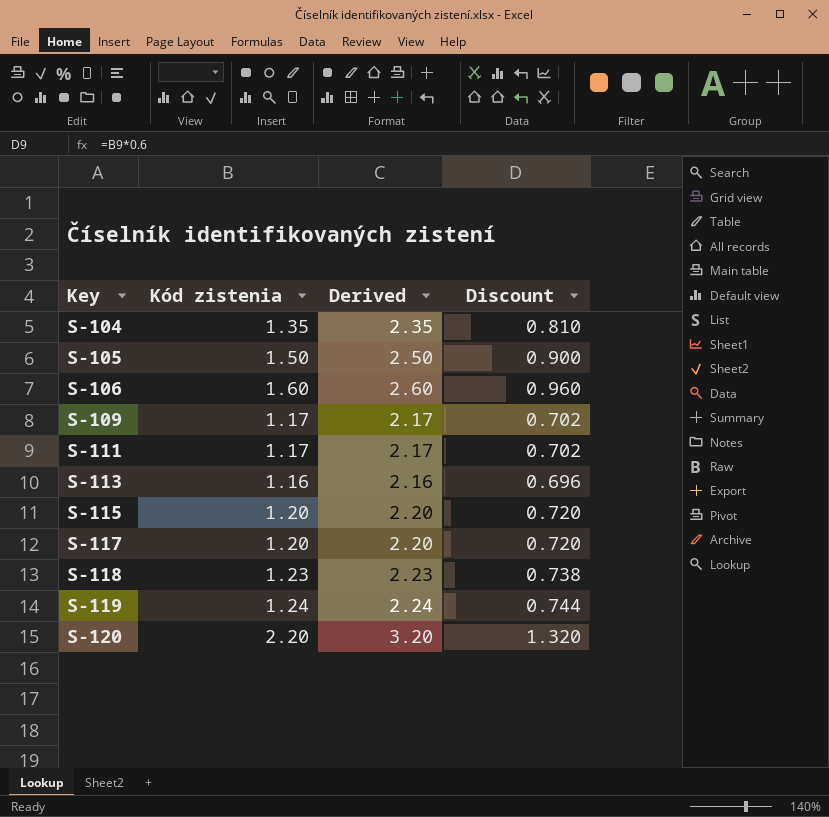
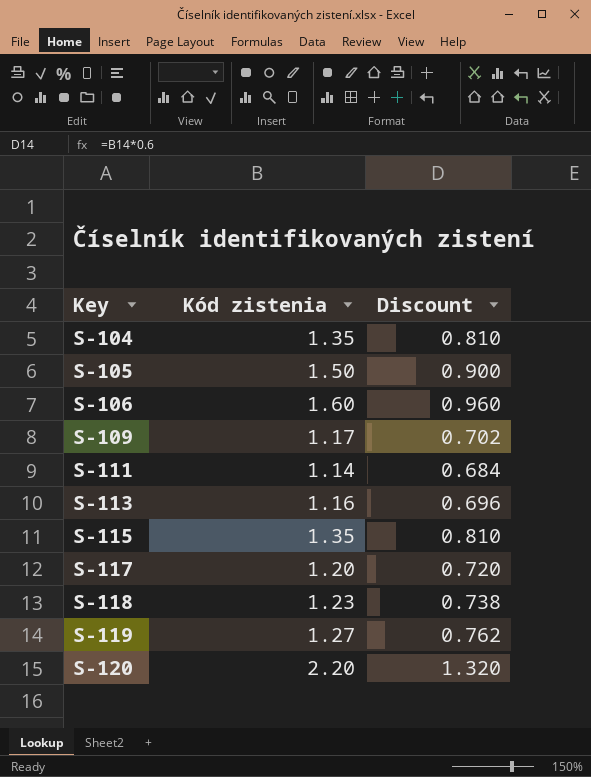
column Derived | formula: [Kód zistenia] + 1 -> none
S-111 | Kód zistenia: 1.17 -> 1.14
S-111 | Discount: 0.702 -> 0.684
S-115 | Kód zistenia: 1.20 -> 1.35
S-115 | Discount: 0.720 -> 0.810
S-119 | Kód zistenia: 1.24 -> 1.27
S-119 | Discount: 0.744 -> 0.762

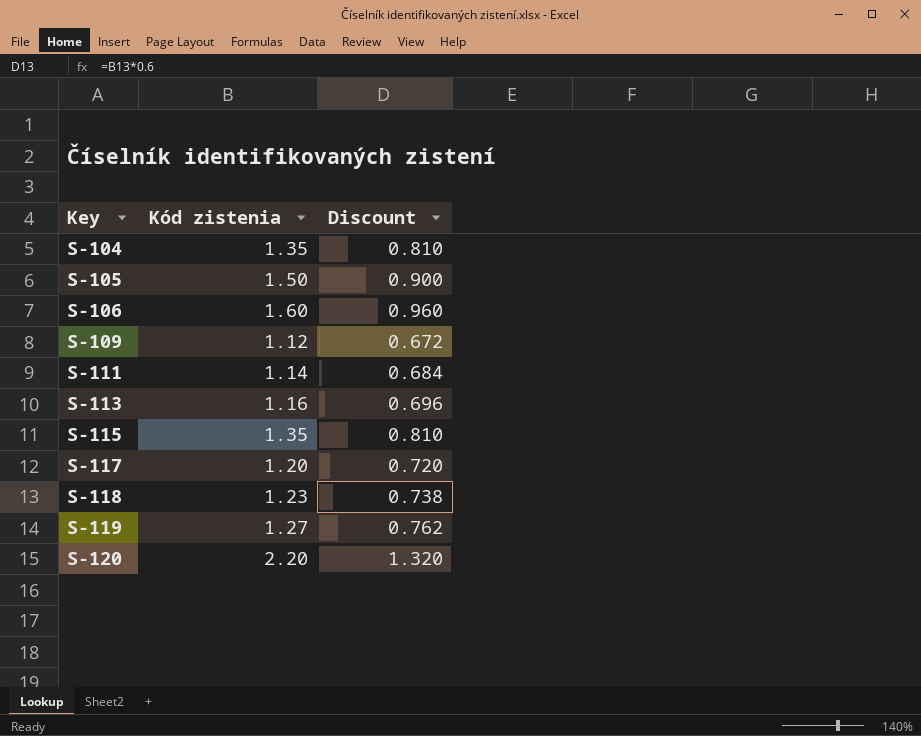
S-109 | Kód zistenia: 1.17 -> 1.12
S-109 | Discount: 0.702 -> 0.672

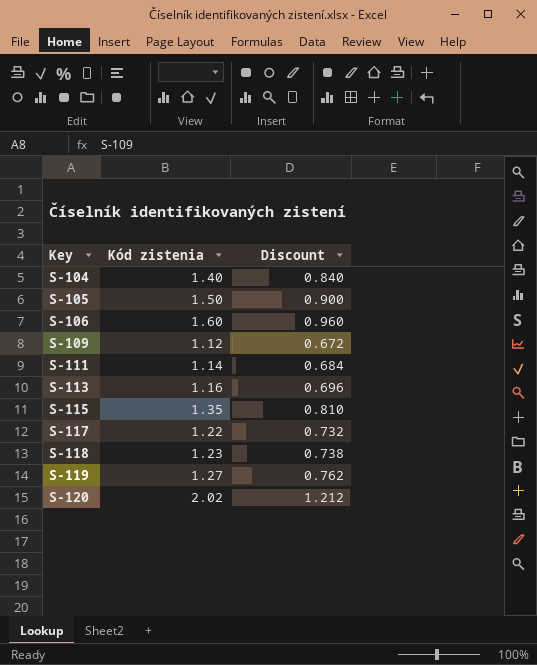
S-104 | Kód zistenia: 1.35 -> 1.40
S-104 | Discount: 0.810 -> 0.840
S-117 | Kód zistenia: 1.20 -> 1.22
S-117 | Discount: 0.720 -> 0.732
S-120 | Kód zistenia: 2.20 -> 2.02
S-120 | Discount: 1.320 -> 1.212

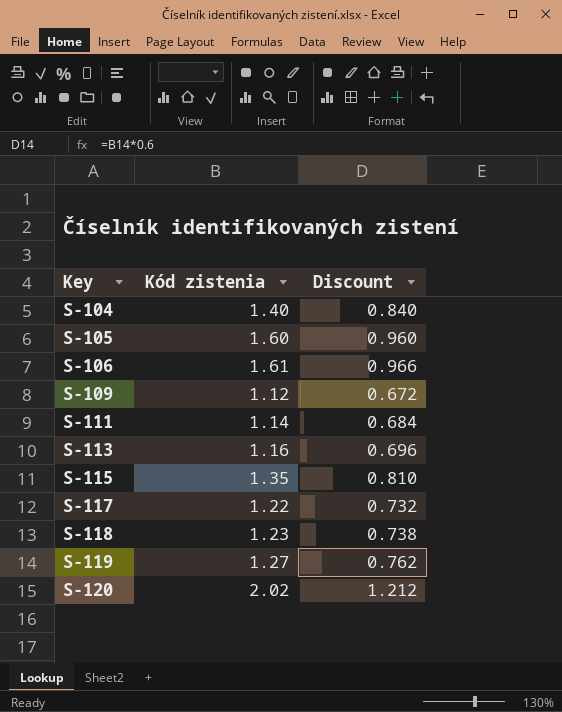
S-105 | Kód zistenia: 1.50 -> 1.60
S-105 | Discount: 0.900 -> 0.960
S-106 | Kód zistenia: 1.60 -> 1.61
S-106 | Discount: 0.960 -> 0.966

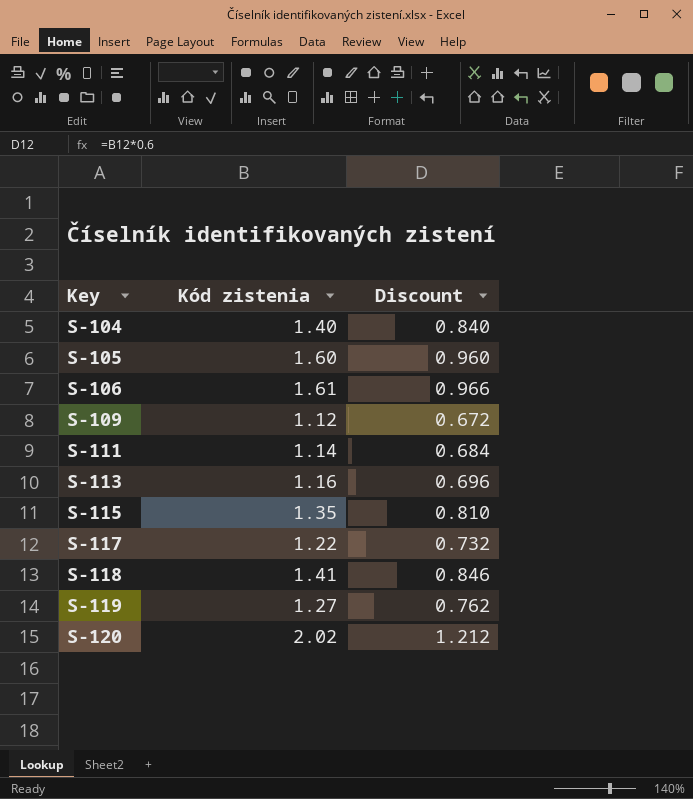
S-118 | Kód zistenia: 1.23 -> 1.41
S-118 | Discount: 0.738 -> 0.846

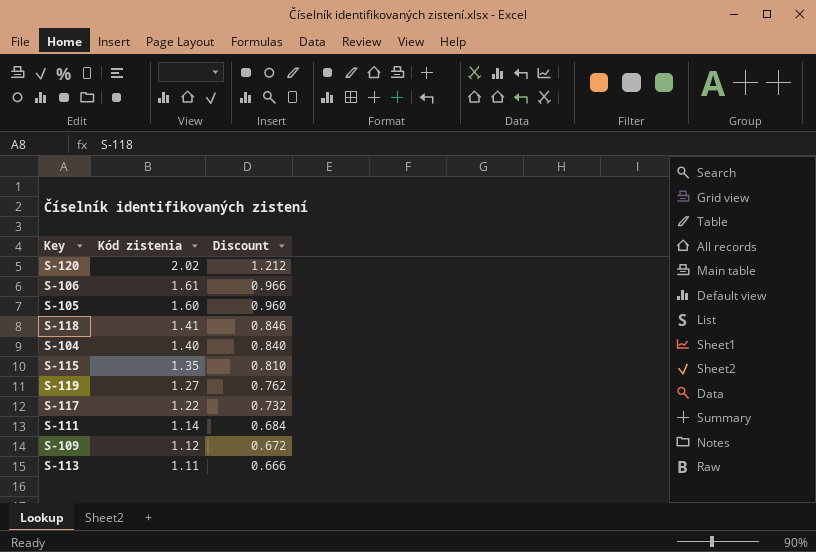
row order: Key ascending -> Kód zistenia descending
S-113 | Kód zistenia: 1.16 -> 1.11
S-113 | Discount: 0.696 -> 0.666

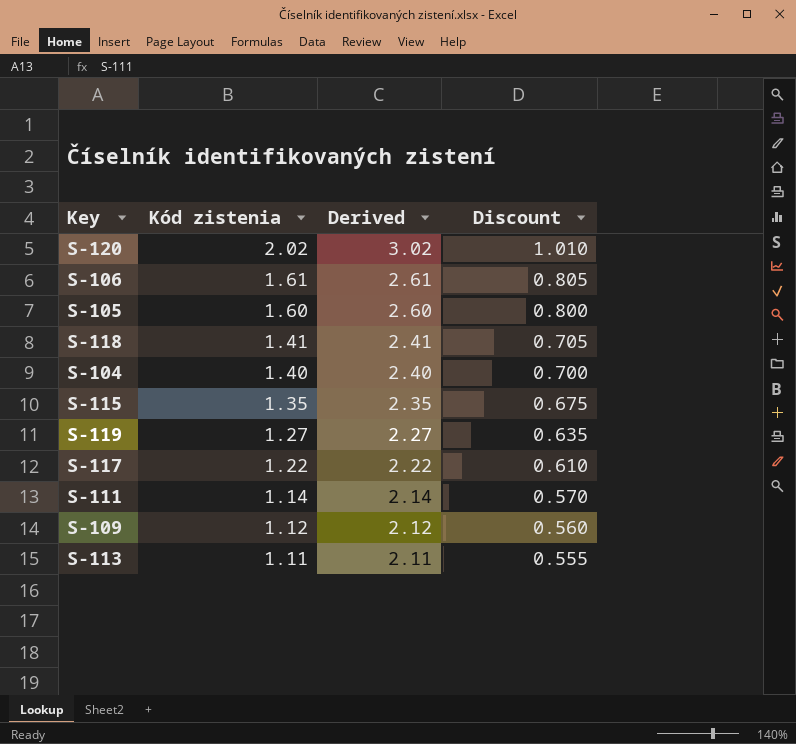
column Derived | formula: none -> [Kód zistenia] + 1
column Discount | formula: [Kód zistenia] * 0.6 -> [Kód zistenia] * 0.5

